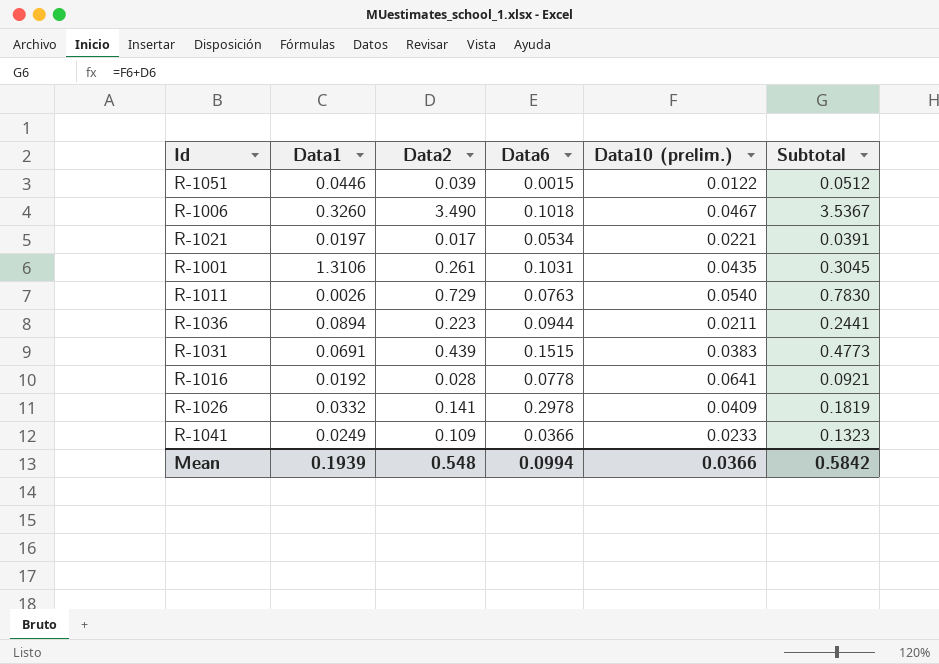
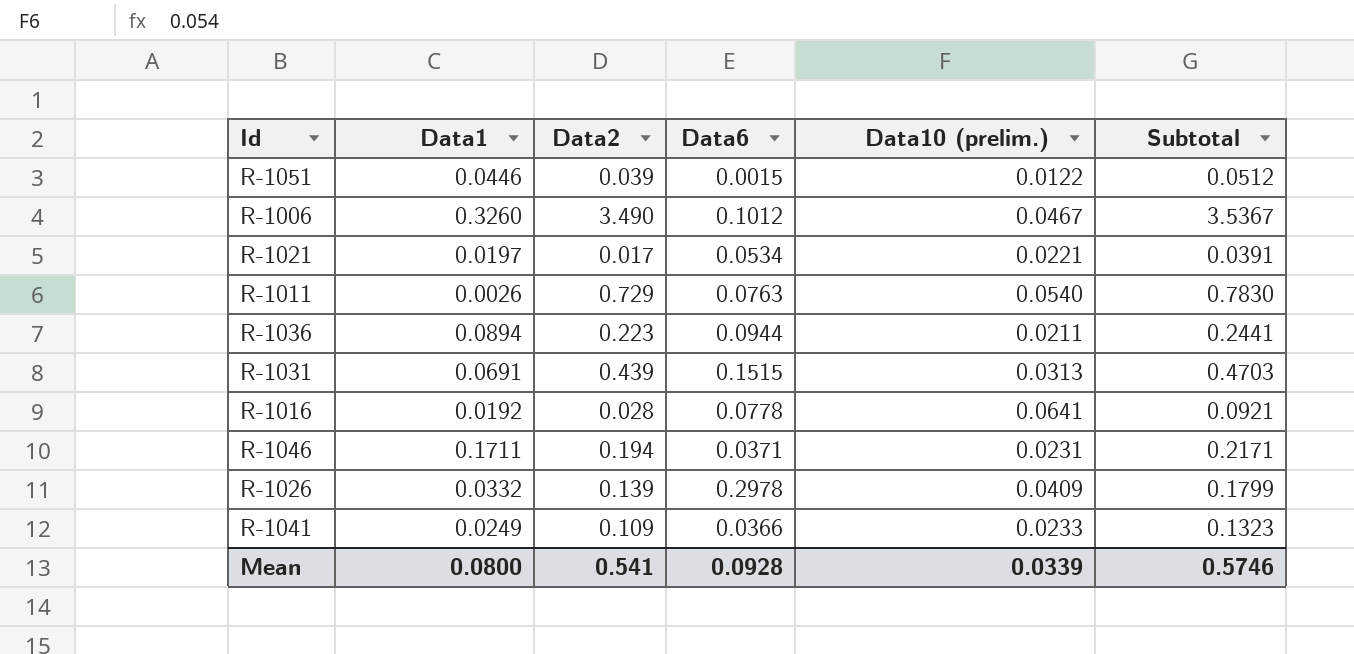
row R-1001: 1.3106 | 0.261 | 0.1031 | 0.0435 | 0.3045 -> none
R-1006 | Data6: 0.1018 -> 0.1012
R-1031 | Data10 (prelim.): 0.0383 -> 0.0313
R-1031 | Subtotal: 0.4773 -> 0.4703
row R-1046: none -> 0.1711 | 0.194 | 0.0371 | 0.0231 | 0.2171
R-1026 | Data2: 0.141 -> 0.139
R-1026 | Subtotal: 0.1819 -> 0.1799
Mean | Data1: 0.1939 -> 0.0800
Mean | Data2: 0.548 -> 0.541
Mean | Data6: 0.0994 -> 0.0928
Mean | Data10 (prelim.): 0.0366 -> 0.0339
Mean | Subtotal: 0.5842 -> 0.5746

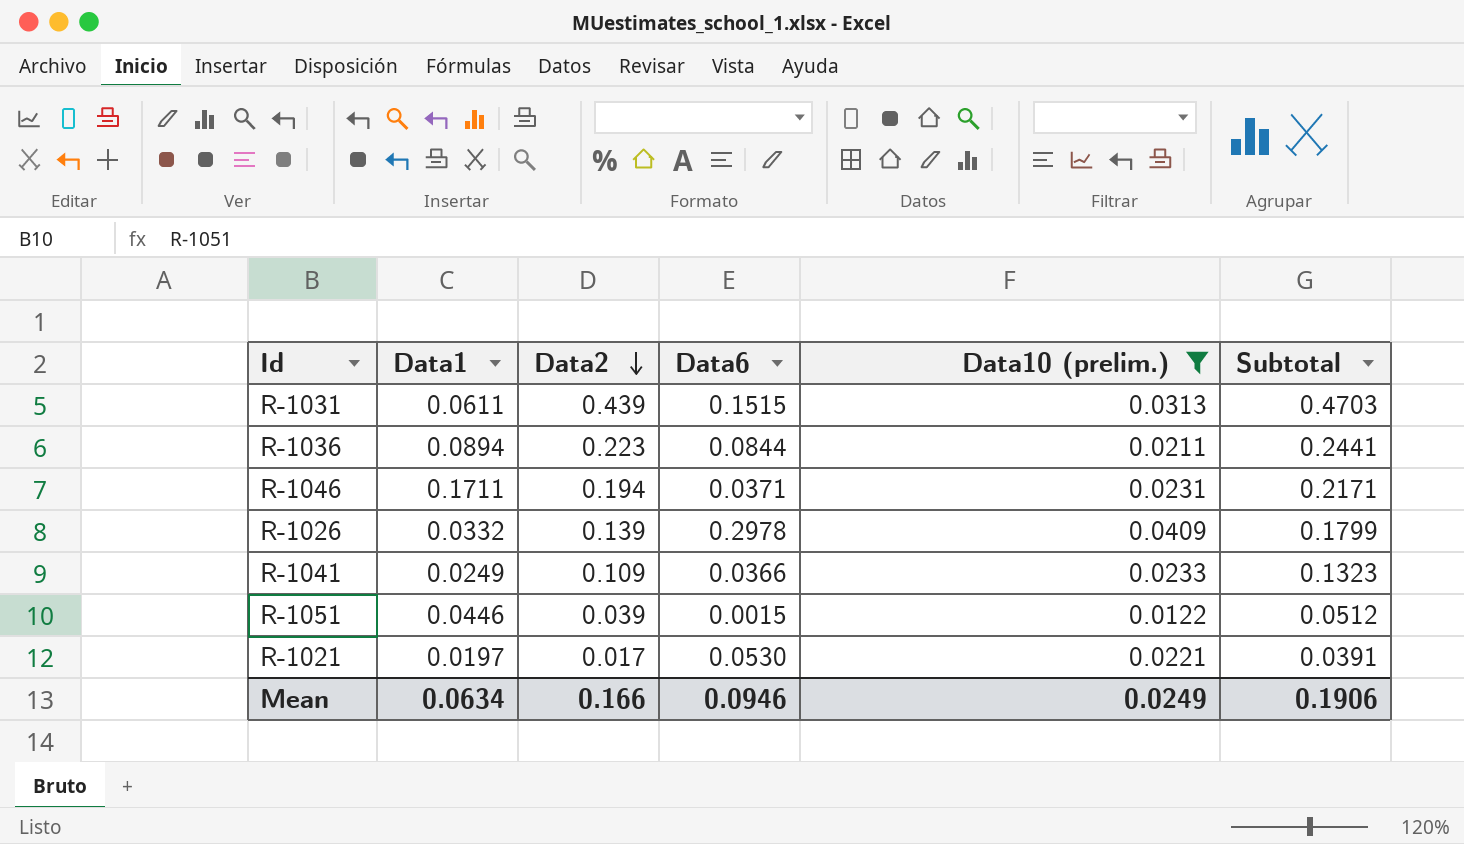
filter: none -> Data10 (prelim.) <= 0.0409
row order: none -> Data2 descending
R-1031 | Data1: 0.0691 -> 0.0611
R-1036 | Data6: 0.0944 -> 0.0844
R-1021 | Data6: 0.0534 -> 0.0530
Mean | Data1: 0.0800 -> 0.0634
Mean | Data2: 0.541 -> 0.166
Mean | Data6: 0.0928 -> 0.0946
Mean | Data10 (prelim.): 0.0339 -> 0.0249
Mean | Subtotal: 0.5746 -> 0.1906

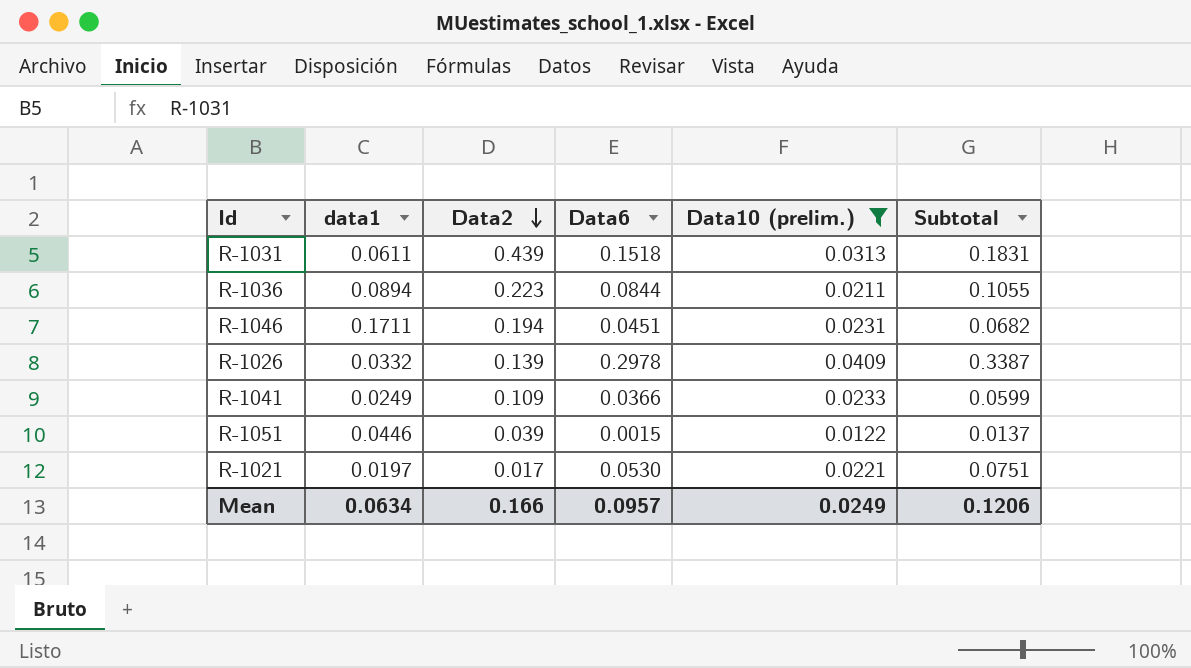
column name: Data1 -> data1
column Subtotal | formula: [Data2] + [Data10 (prelim.)] -> [Data6] + [Data10 (prelim.)]
R-1031 | Data6: 0.1515 -> 0.1518
R-1046 | Data6: 0.0371 -> 0.0451
Mean | Data6: 0.0946 -> 0.0957
Mean | Subtotal: 0.1906 -> 0.1206

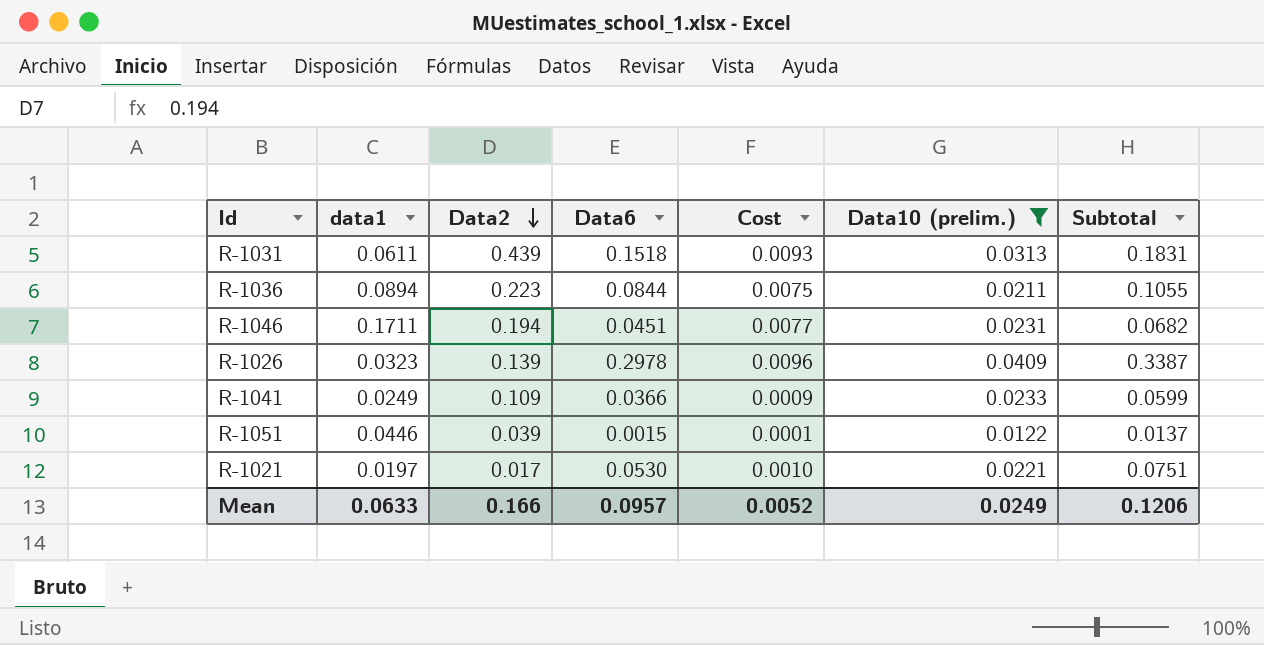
column Cost | formula: none -> [data1] * [Data6]
R-1026 | data1: 0.0332 -> 0.0323
Mean | data1: 0.0634 -> 0.0633

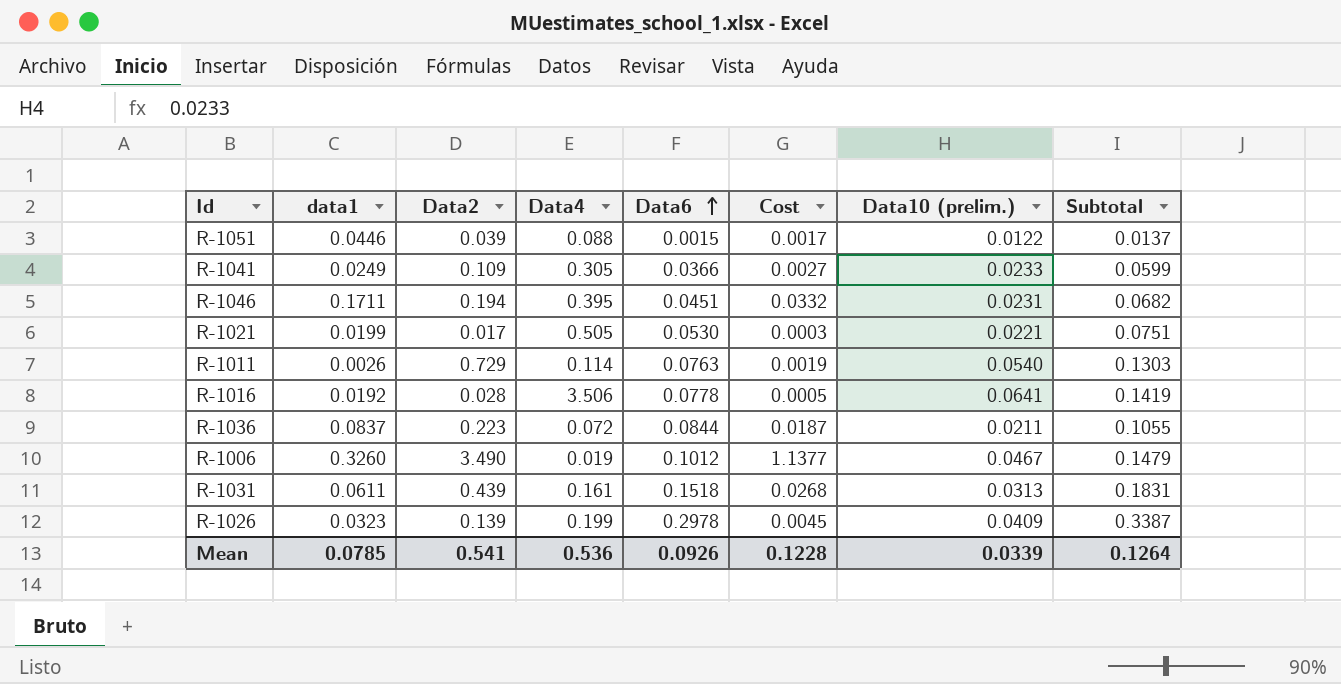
filter: Data10 (prelim.) <= 0.0409 -> none
row order: Data2 descending -> Data6 ascending
column Data4 | position: none -> 4
column Cost | formula: [data1] * [Data6] -> [data1] * [Data2]
R-1021 | data1: 0.0197 -> 0.0199
R-1036 | data1: 0.0894 -> 0.0837
Mean | data1: 0.0633 -> 0.0785
Mean | Data2: 0.166 -> 0.541
Mean | Data6: 0.0957 -> 0.0926
Mean | Cost: 0.0052 -> 0.1228
Mean | Data10 (prelim.): 0.0249 -> 0.0339
Mean | Subtotal: 0.1206 -> 0.1264

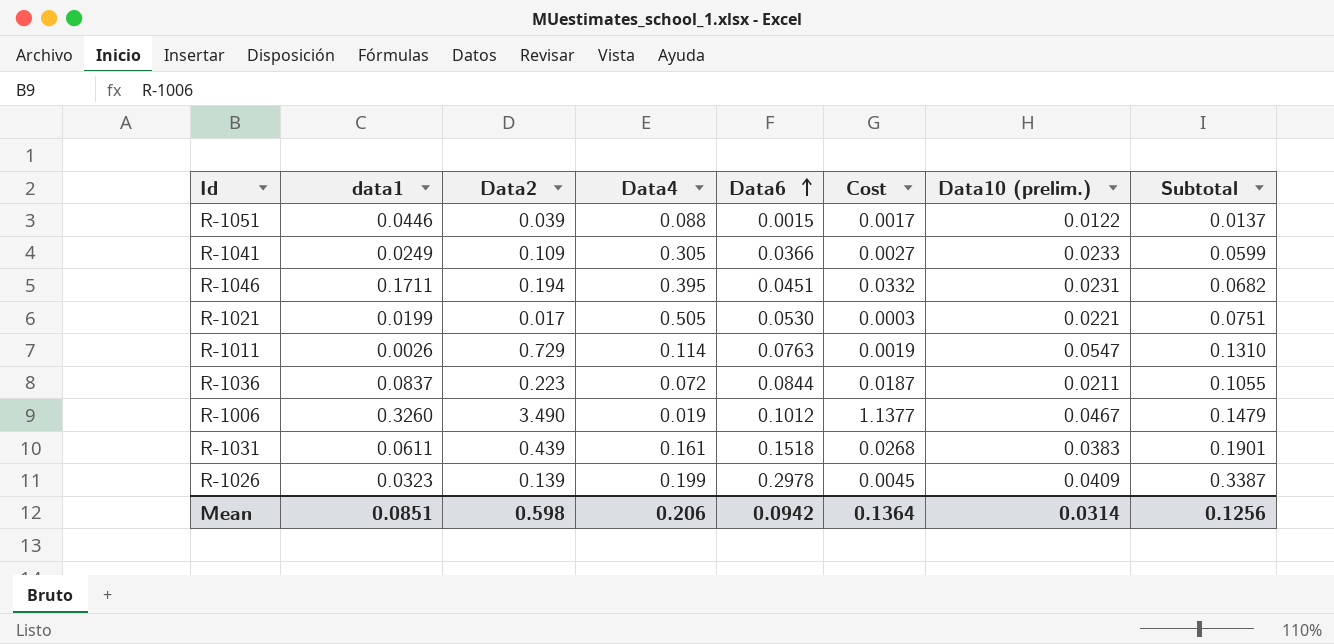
row R-1016: 0.0192 | 0.028 | 3.506 | 0.0778 | 0.0005 | 0.0641 | 0.1419 -> none
R-1011 | Data10 (prelim.): 0.0540 -> 0.0547
R-1011 | Subtotal: 0.1303 -> 0.1310
R-1031 | Data10 (prelim.): 0.0313 -> 0.0383
R-1031 | Subtotal: 0.1831 -> 0.1901
Mean | data1: 0.0785 -> 0.0851
Mean | Data2: 0.541 -> 0.598
Mean | Data4: 0.536 -> 0.206
Mean | Data6: 0.0926 -> 0.0942
Mean | Cost: 0.1228 -> 0.1364
Mean | Data10 (prelim.): 0.0339 -> 0.0314
Mean | Subtotal: 0.1264 -> 0.1256

